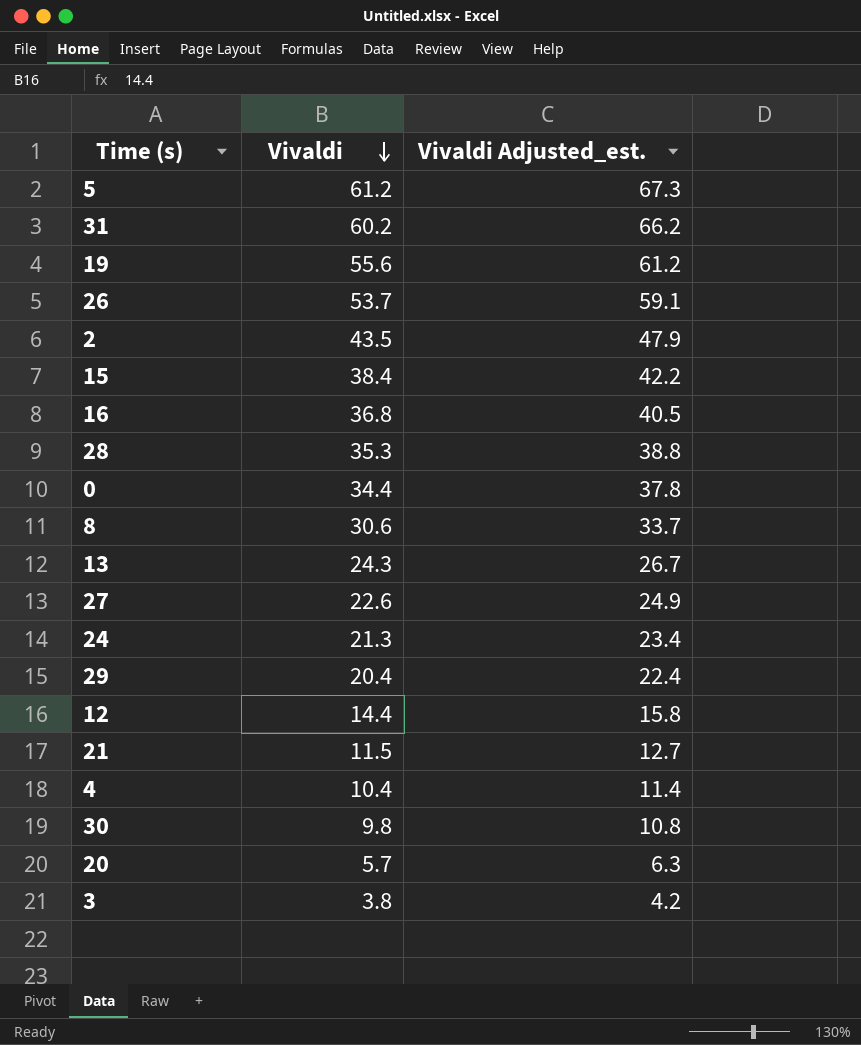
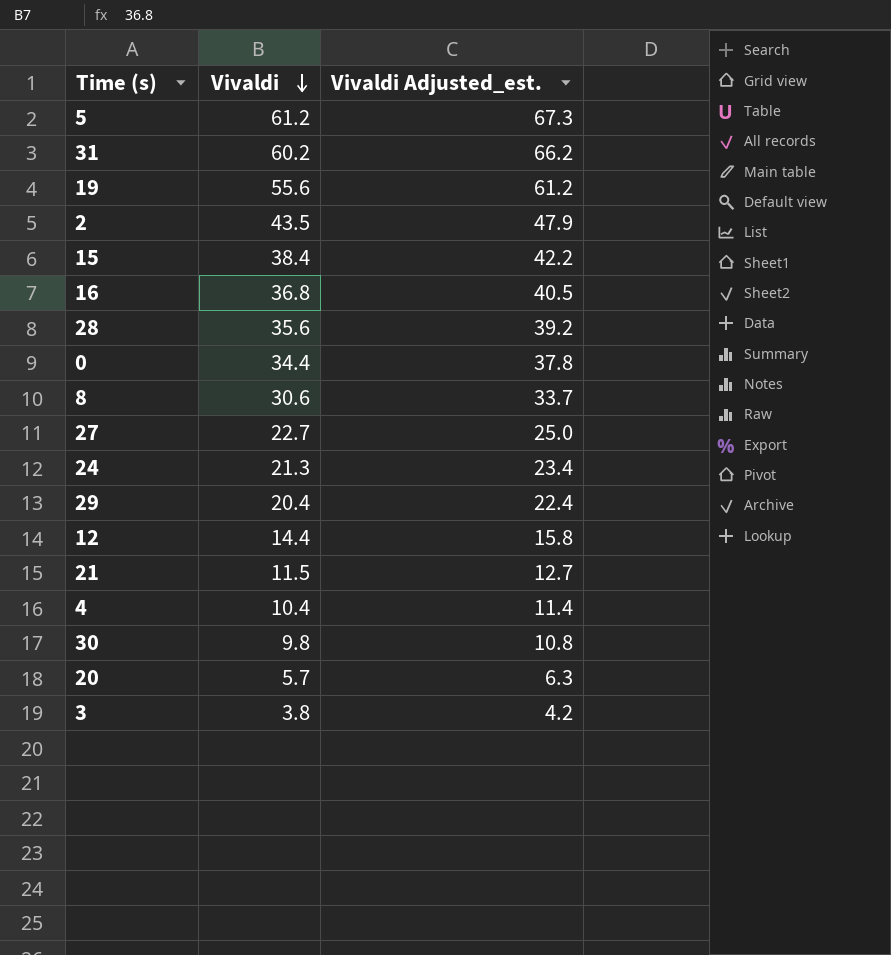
row 26: 53.7 | 59.1 -> none
row 13: 24.3 | 26.7 -> none
28 | Vivaldi: 35.3 -> 35.6
28 | Vivaldi Adjusted_est.: 38.8 -> 39.2
27 | Vivaldi: 22.6 -> 22.7
27 | Vivaldi Adjusted_est.: 24.9 -> 25.0

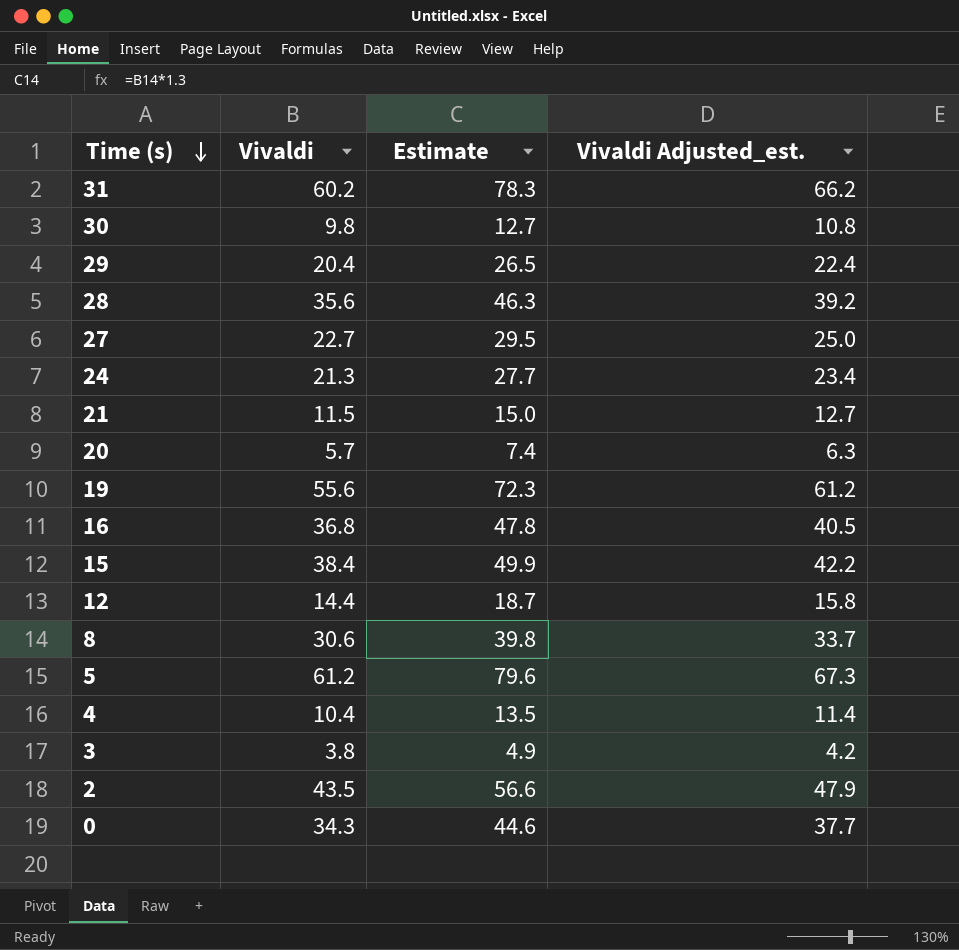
row order: Vivaldi descending -> Time (s) descending
column Estimate | formula: none -> [Vivaldi] * 1.3
0 | Vivaldi: 34.4 -> 34.3
0 | Vivaldi Adjusted_est.: 37.8 -> 37.7

